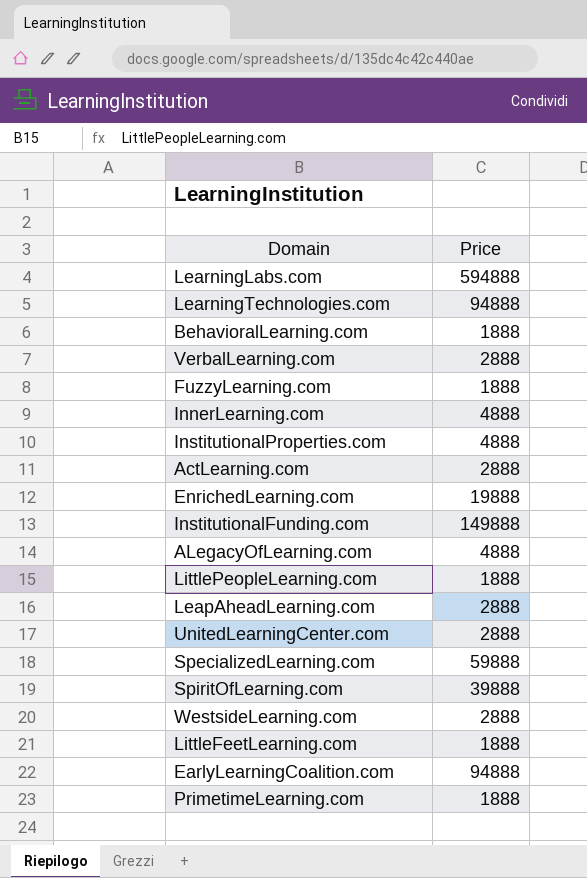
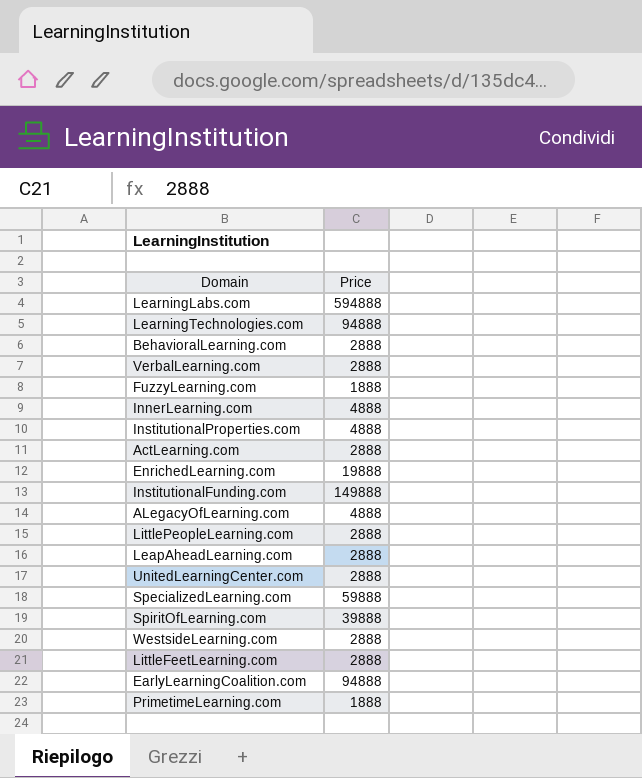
BehavioralLearning.com | Price: 1888 -> 2888
LittlePeopleLearning.com | Price: 1888 -> 2888
LittleFeetLearning.com | Price: 1888 -> 2888

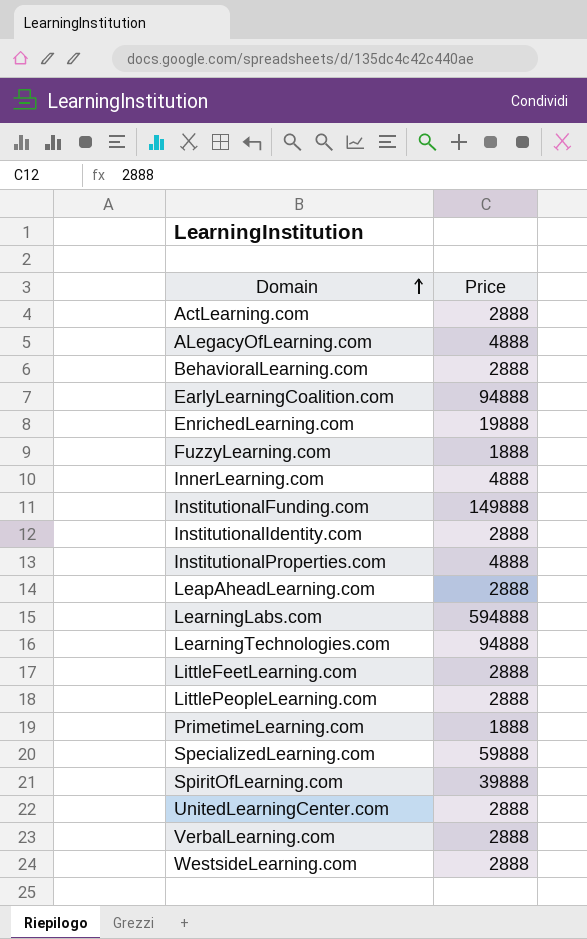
row order: none -> Domain ascending
row InstitutionalIdentity.com: none -> 2888

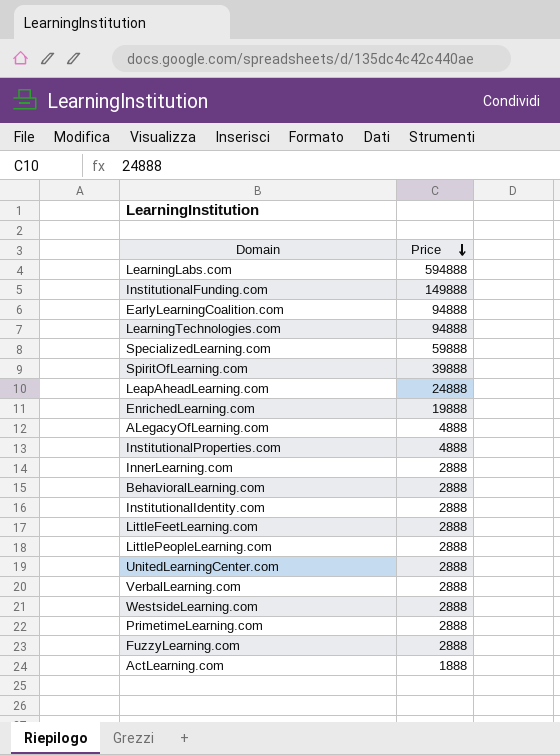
row order: Domain ascending -> Price descending
LeapAheadLearning.com | Price: 2888 -> 24888
InnerLearning.com | Price: 4888 -> 2888
PrimetimeLearning.com | Price: 1888 -> 2888
FuzzyLearning.com | Price: 1888 -> 2888
ActLearning.com | Price: 2888 -> 1888

